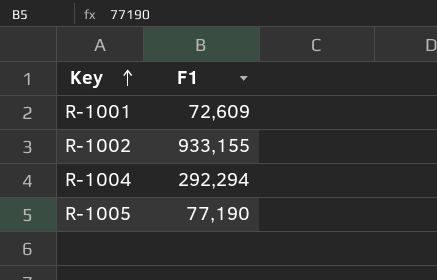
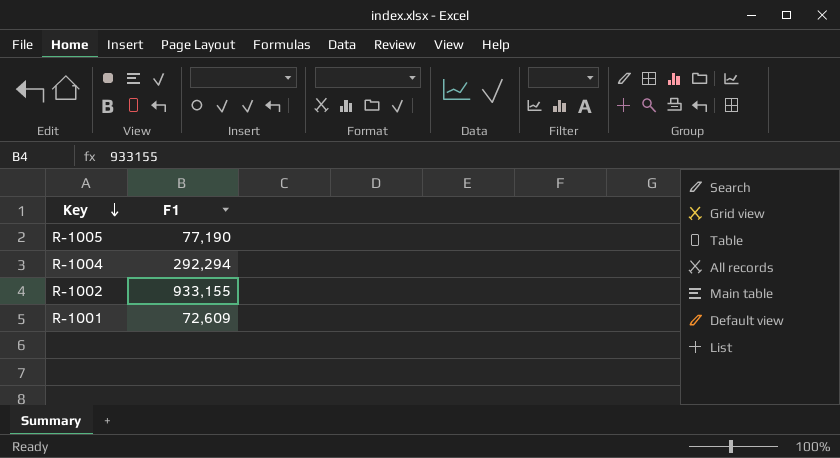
row order: Key ascending -> Key descending

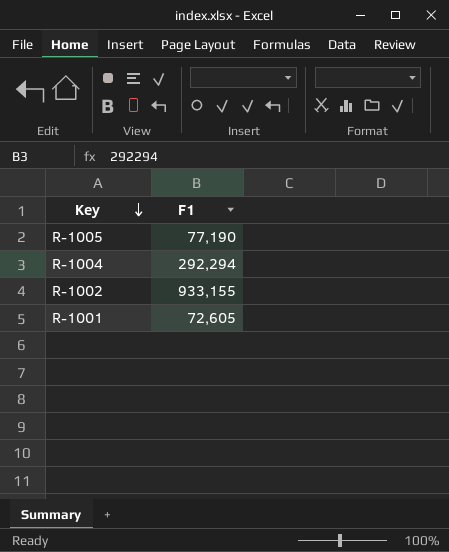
R-1001 | F1: 72,609 -> 72,605

